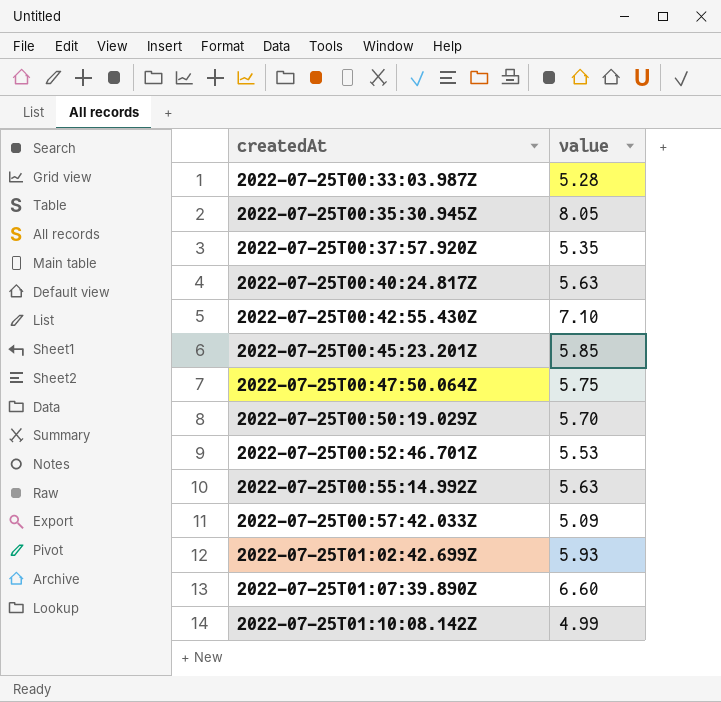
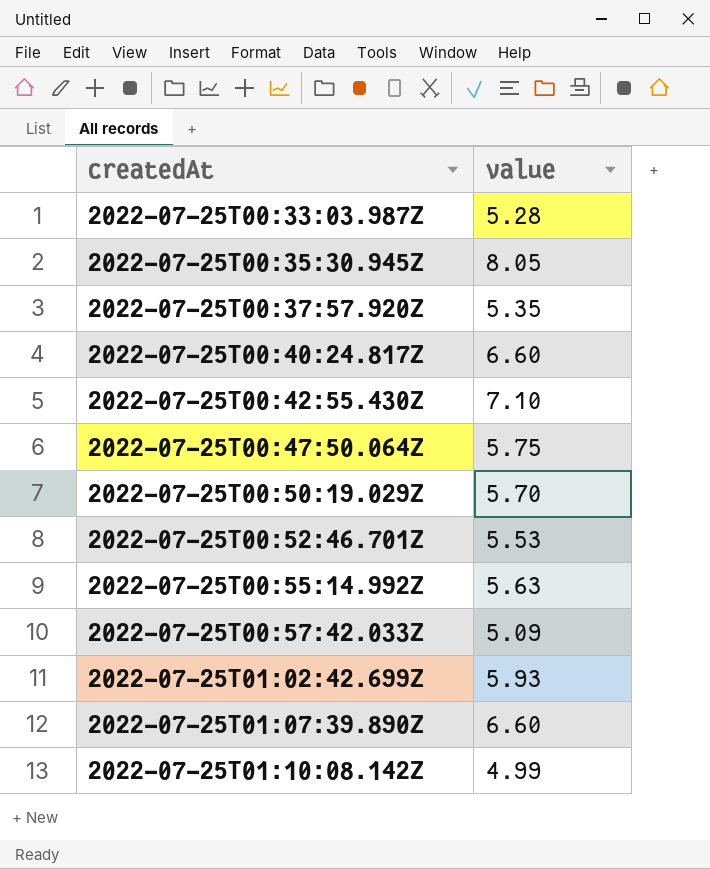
row 2022-07-25T00:45:23.201Z: 5.85 -> none
2022-07-25T00:40:24.817Z | value: 5.63 -> 6.60

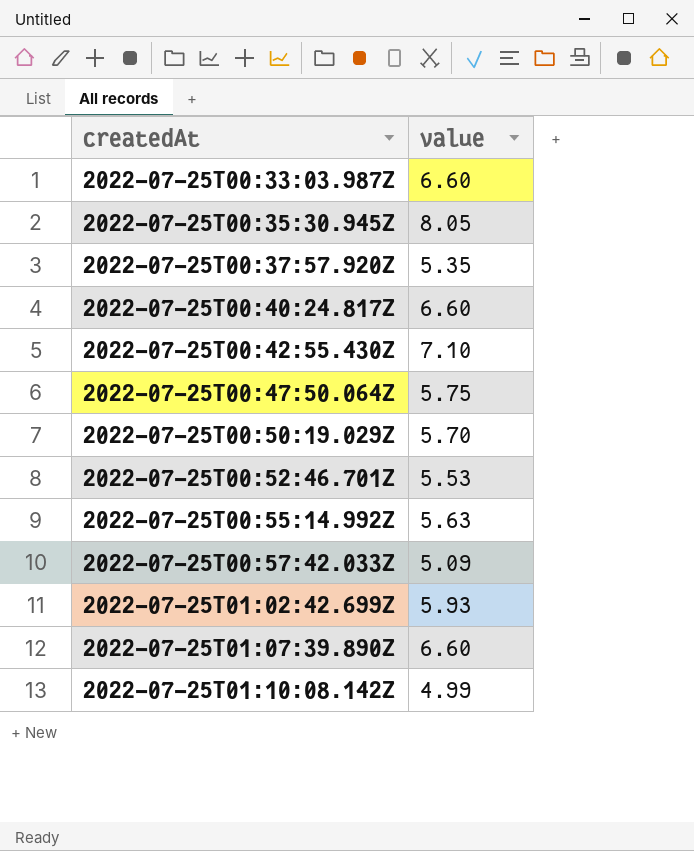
2022-07-25T00:33:03.987Z | value: 5.28 -> 6.60

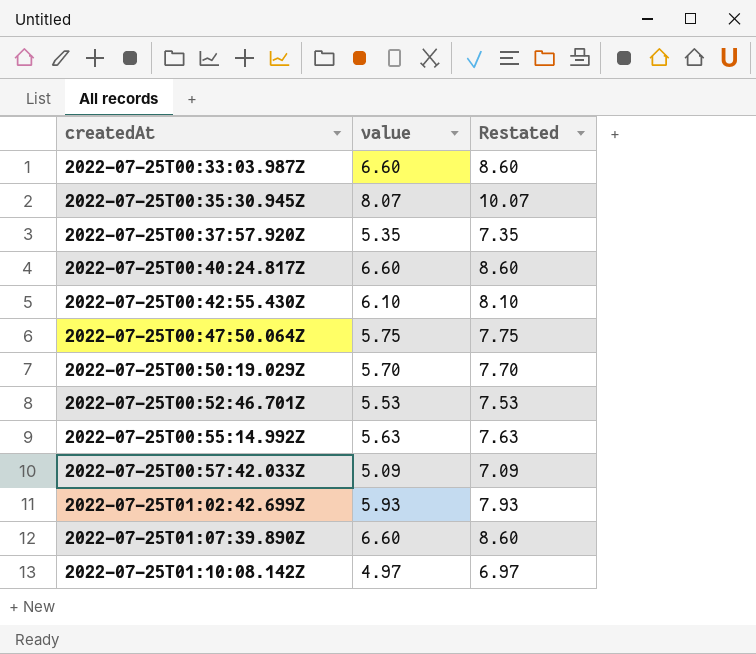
column Restated | formula: none -> [value] + 2
2022-07-25T00:35:30.945Z | value: 8.05 -> 8.07
2022-07-25T00:42:55.430Z | value: 7.10 -> 6.10
2022-07-25T01:10:08.142Z | value: 4.99 -> 4.97

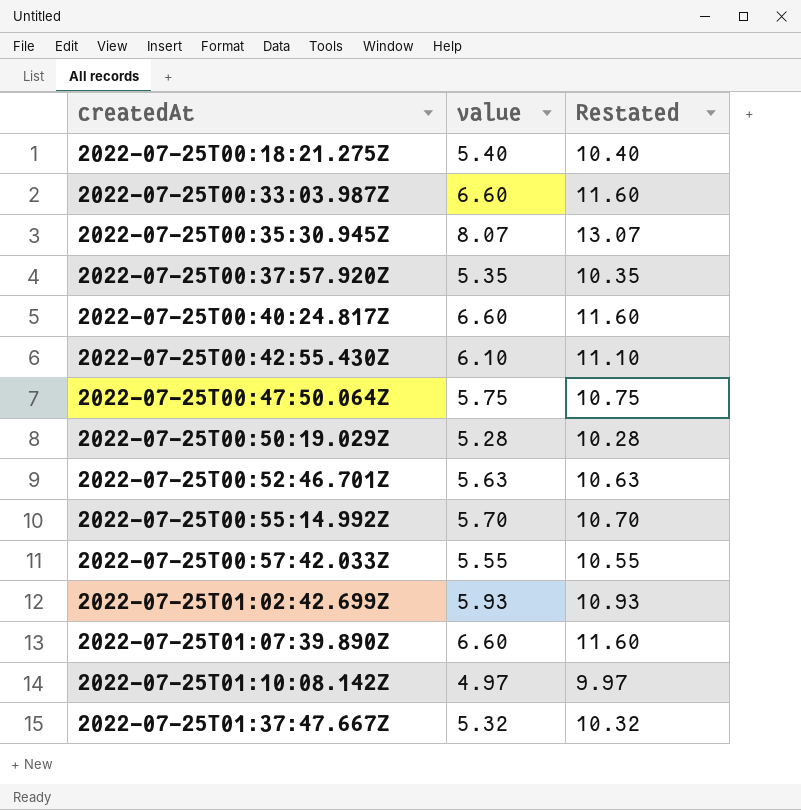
column Restated | formula: [value] + 2 -> [value] + 5
row 2022-07-25T00:18:21.275Z: none -> 5.40 | 10.40
2022-07-25T00:50:19.029Z | value: 5.70 -> 5.28
2022-07-25T00:52:46.701Z | value: 5.53 -> 5.63
2022-07-25T00:55:14.992Z | value: 5.63 -> 5.70
2022-07-25T00:57:42.033Z | value: 5.09 -> 5.55
row 2022-07-25T01:37:47.667Z: none -> 5.32 | 10.32

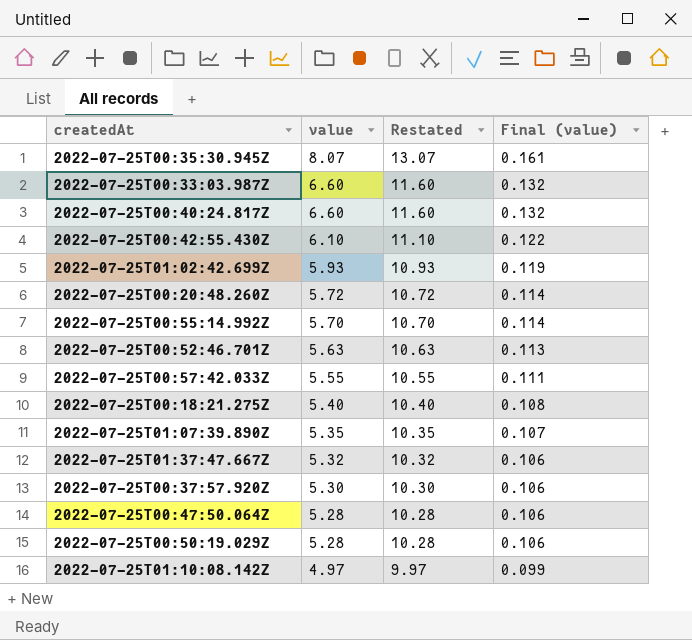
row order: createdAt ascending -> value descending
column Final (value) | formula: none -> [value] * 0.02
row 2022-07-25T00:20:48.260Z: none -> 5.72 | 10.72 | 0.114
2022-07-25T01:07:39.890Z | value: 6.60 -> 5.35
2022-07-25T01:07:39.890Z | Restated: 11.60 -> 10.35
2022-07-25T00:37:57.920Z | value: 5.35 -> 5.30
2022-07-25T00:37:57.920Z | Restated: 10.35 -> 10.30
2022-07-25T00:47:50.064Z | value: 5.75 -> 5.28
2022-07-25T00:47:50.064Z | Restated: 10.75 -> 10.28

